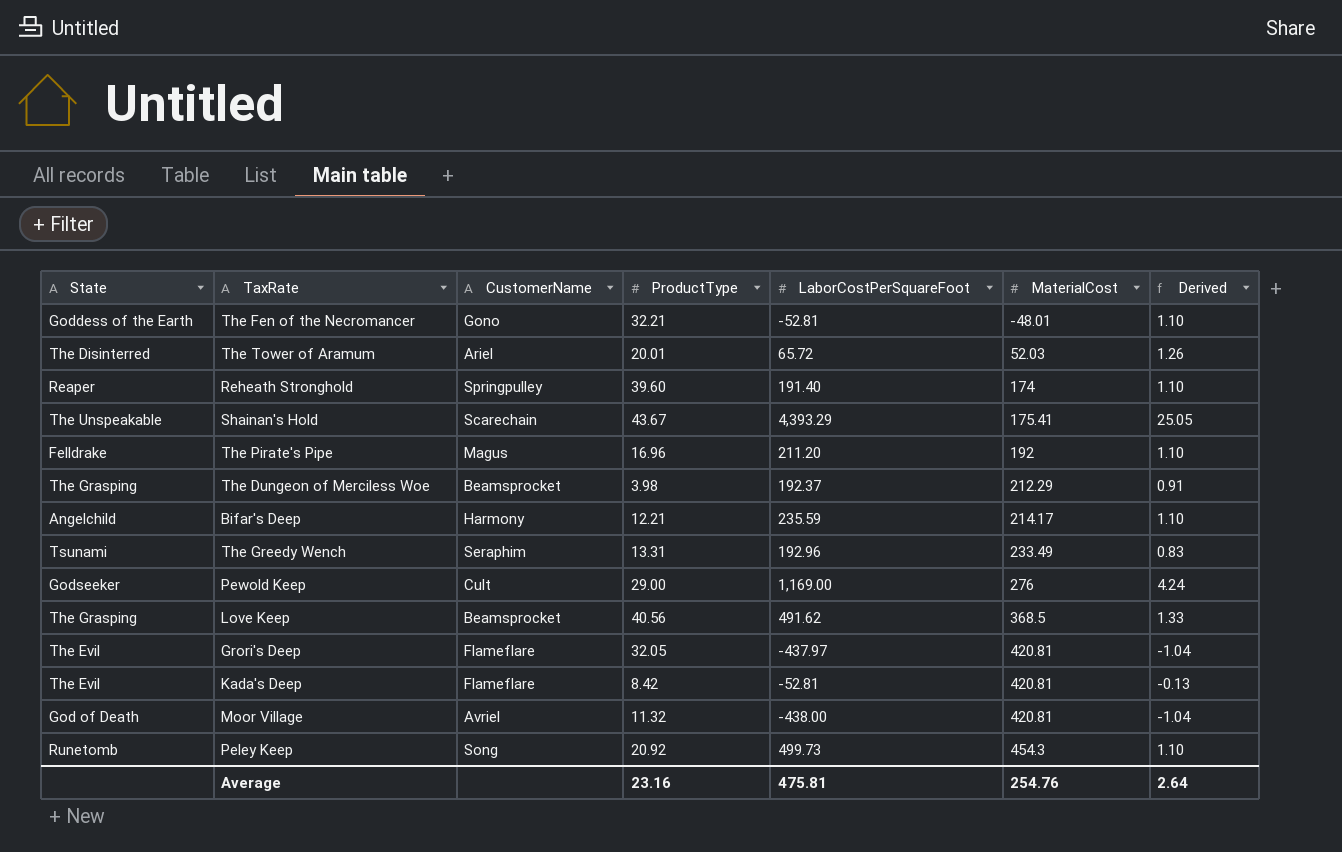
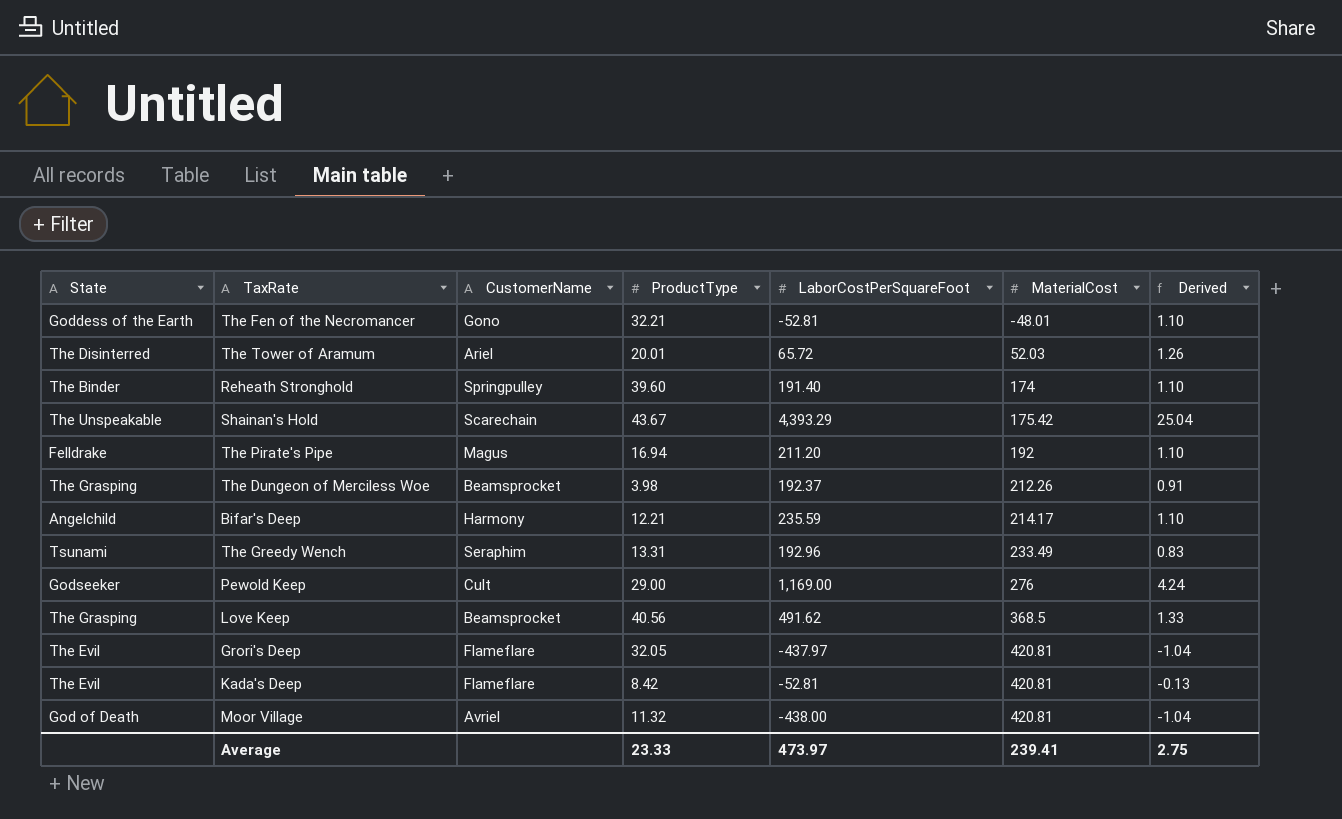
row Peley Keep: Runetomb | Song | 20.92 | 499.73 | 454.3 | 1.10 -> none
Reheath Stronghold | State: Reaper -> The Binder
Shainan's Hold | MaterialCost: 175.41 -> 175.42
Shainan's Hold | Derived: 25.05 -> 25.04
The Pirate's Pipe | ProductType: 16.96 -> 16.94
The Dungeon of Merciless Woe | MaterialCost: 212.29 -> 212.26
Average | ProductType: 23.16 -> 23.33
Average | LaborCostPerSquareFoot: 475.81 -> 473.97
Average | MaterialCost: 254.76 -> 239.41
Average | Derived: 2.64 -> 2.75

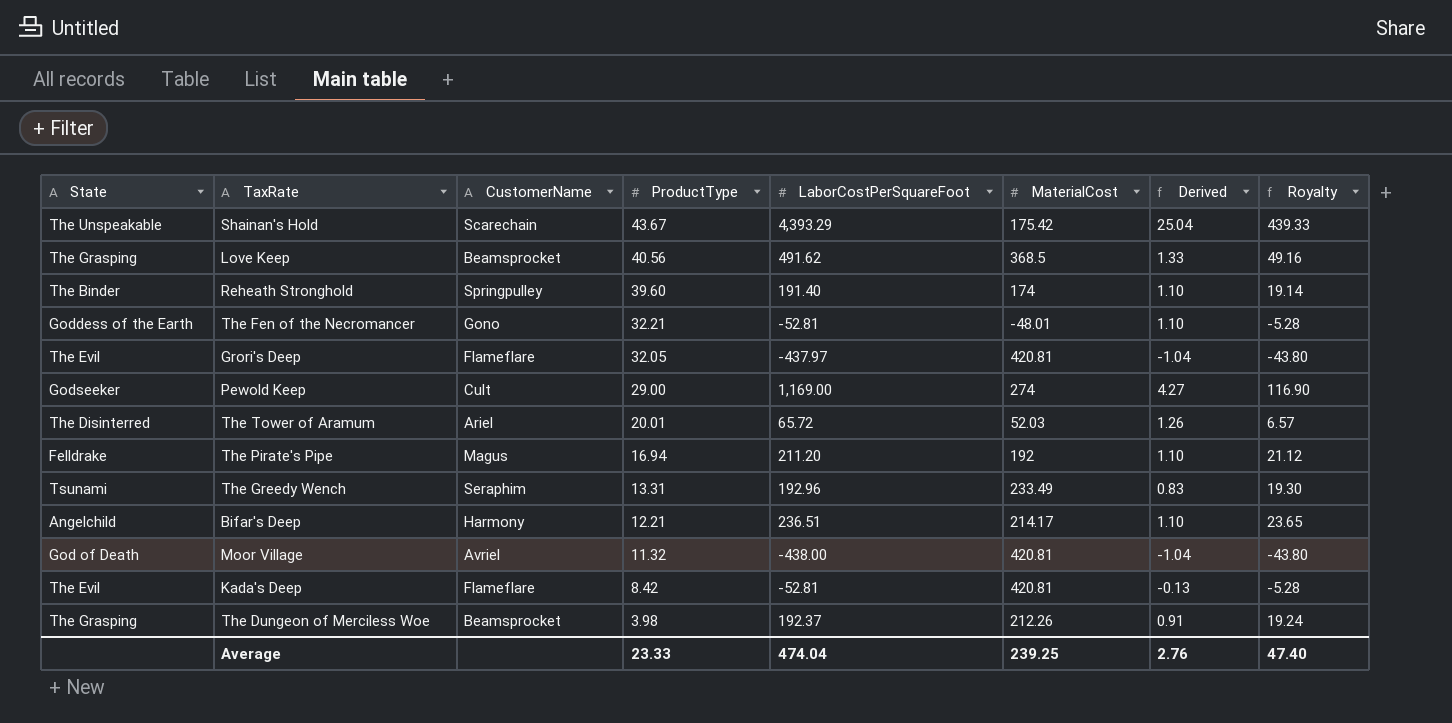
row order: MaterialCost ascending -> ProductType descending
column Royalty | formula: none -> [LaborCostPerSquareFoot] * 0.1
Pewold Keep | MaterialCost: 276 -> 274
Pewold Keep | Derived: 4.24 -> 4.27
Bifar's Deep | LaborCostPerSquareFoot: 235.59 -> 236.51
Average | LaborCostPerSquareFoot: 473.97 -> 474.04
Average | MaterialCost: 239.41 -> 239.25
Average | Derived: 2.75 -> 2.76

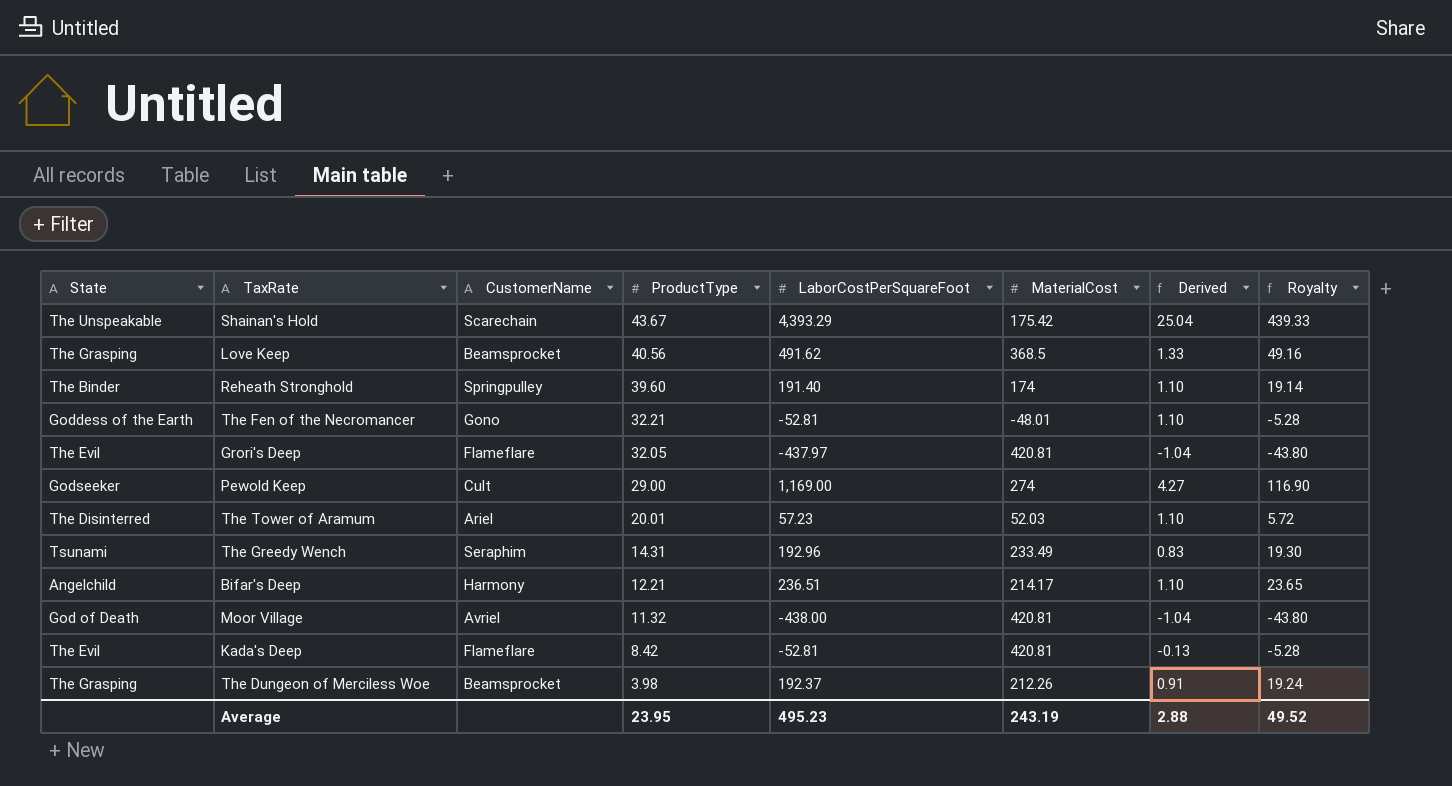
row The Pirate's Pipe: Felldrake | Magus | 16.94 | 211.20 | 192 | 1.10 | 21.12 -> none
The Tower of Aramum | LaborCostPerSquareFoot: 65.72 -> 57.23
The Tower of Aramum | Derived: 1.26 -> 1.10
The Tower of Aramum | Royalty: 6.57 -> 5.72
The Greedy Wench | ProductType: 13.31 -> 14.31
Average | ProductType: 23.33 -> 23.95
Average | LaborCostPerSquareFoot: 474.04 -> 495.23
Average | MaterialCost: 239.25 -> 243.19
Average | Derived: 2.76 -> 2.88
Average | Royalty: 47.40 -> 49.52

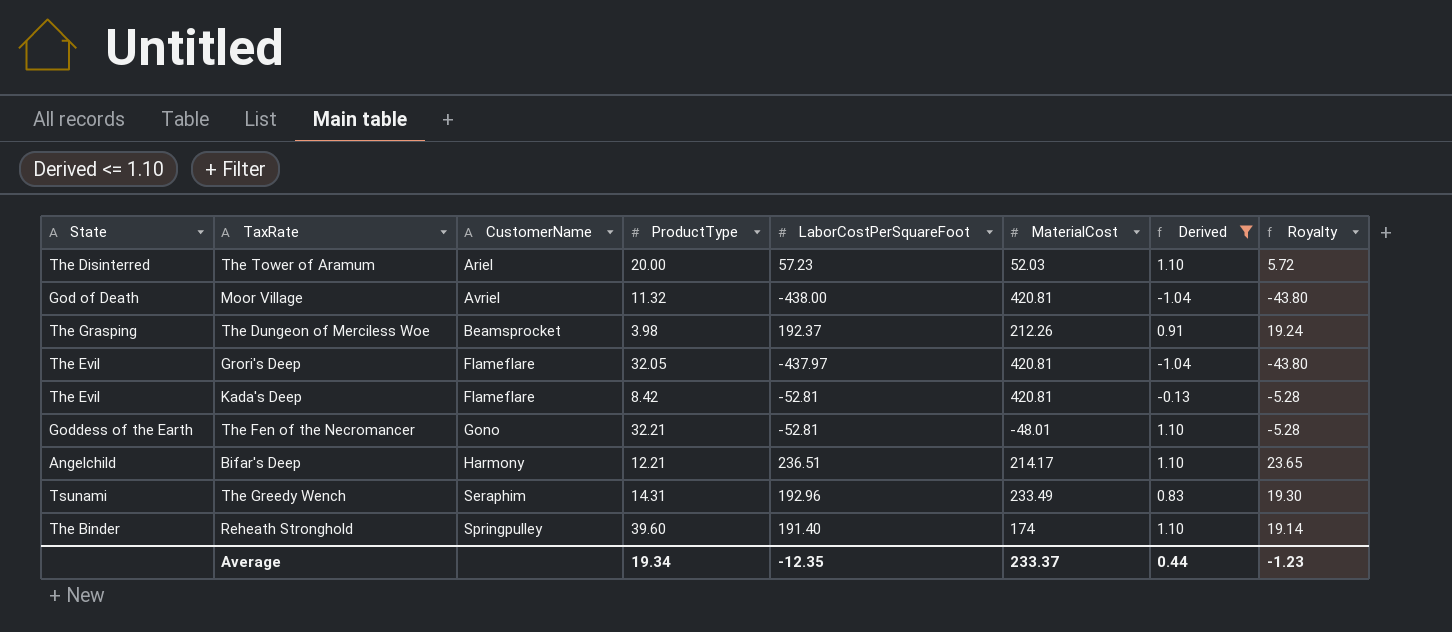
filter: none -> Derived <= 1.10
row order: ProductType descending -> CustomerName ascending
The Tower of Aramum | ProductType: 20.01 -> 20.00
Average | ProductType: 23.95 -> 19.34
Average | LaborCostPerSquareFoot: 495.23 -> -12.35
Average | MaterialCost: 243.19 -> 233.37
Average | Derived: 2.88 -> 0.44
Average | Royalty: 49.52 -> -1.23

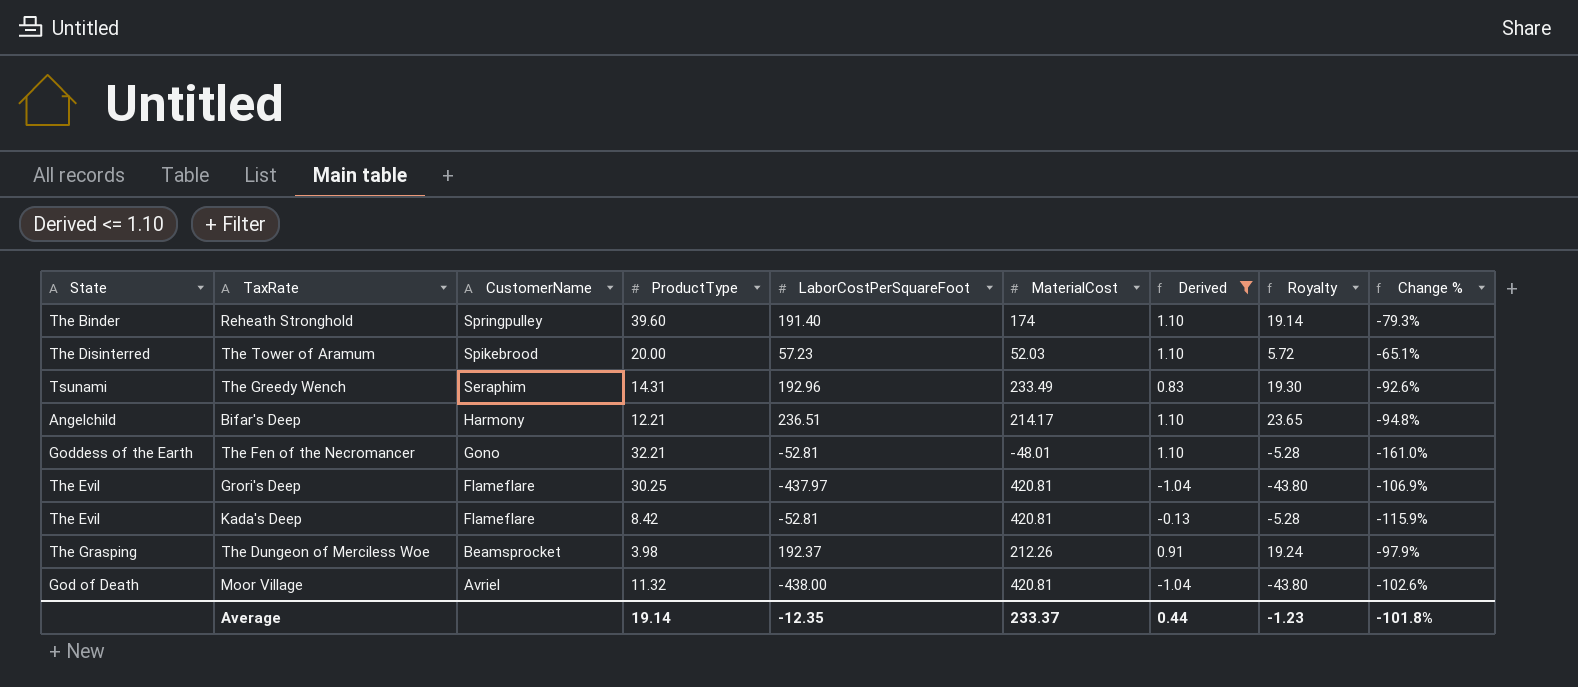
row order: CustomerName ascending -> CustomerName descending
column Change % | formula: none -> ([ProductType] - [LaborCostPerSquareFoot]) / [LaborCostPerSquareFoot]
The Tower of Aramum | CustomerName: Ariel -> Spikebrood
Grori's Deep | ProductType: 32.05 -> 30.25
Average | ProductType: 19.34 -> 19.14

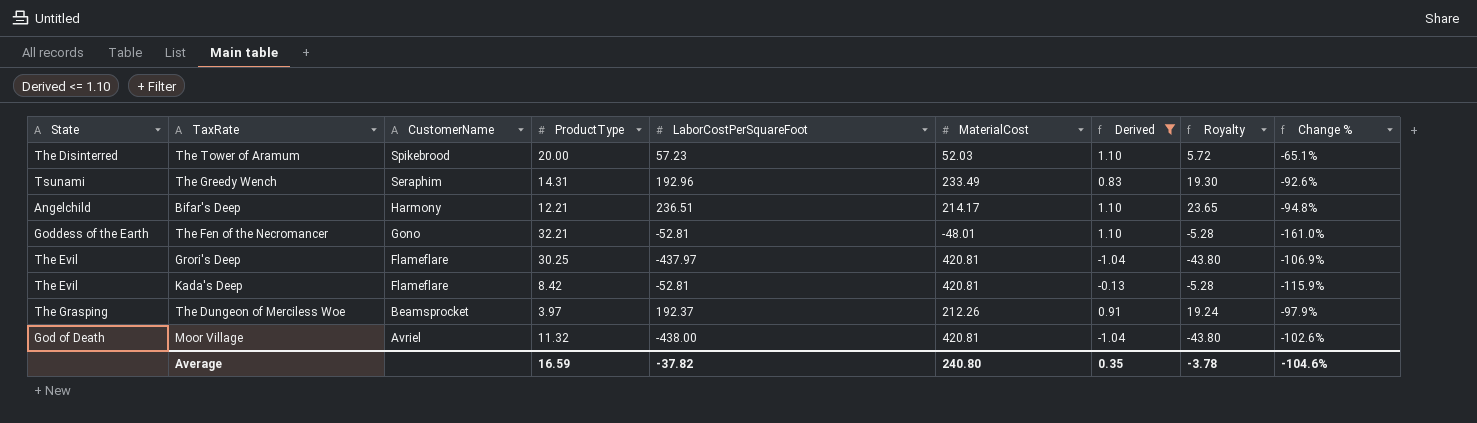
row Reheath Stronghold: The Binder | Springpulley | 39.60 | 191.40 | 174 | 1.10 | 19.14 | -79.3% -> none
The Dungeon of Merciless Woe | ProductType: 3.98 -> 3.97
Average | ProductType: 19.14 -> 16.59
Average | LaborCostPerSquareFoot: -12.35 -> -37.82
Average | MaterialCost: 233.37 -> 240.80
Average | Derived: 0.44 -> 0.35
Average | Royalty: -1.23 -> -3.78
Average | Change %: -101.8% -> -104.6%

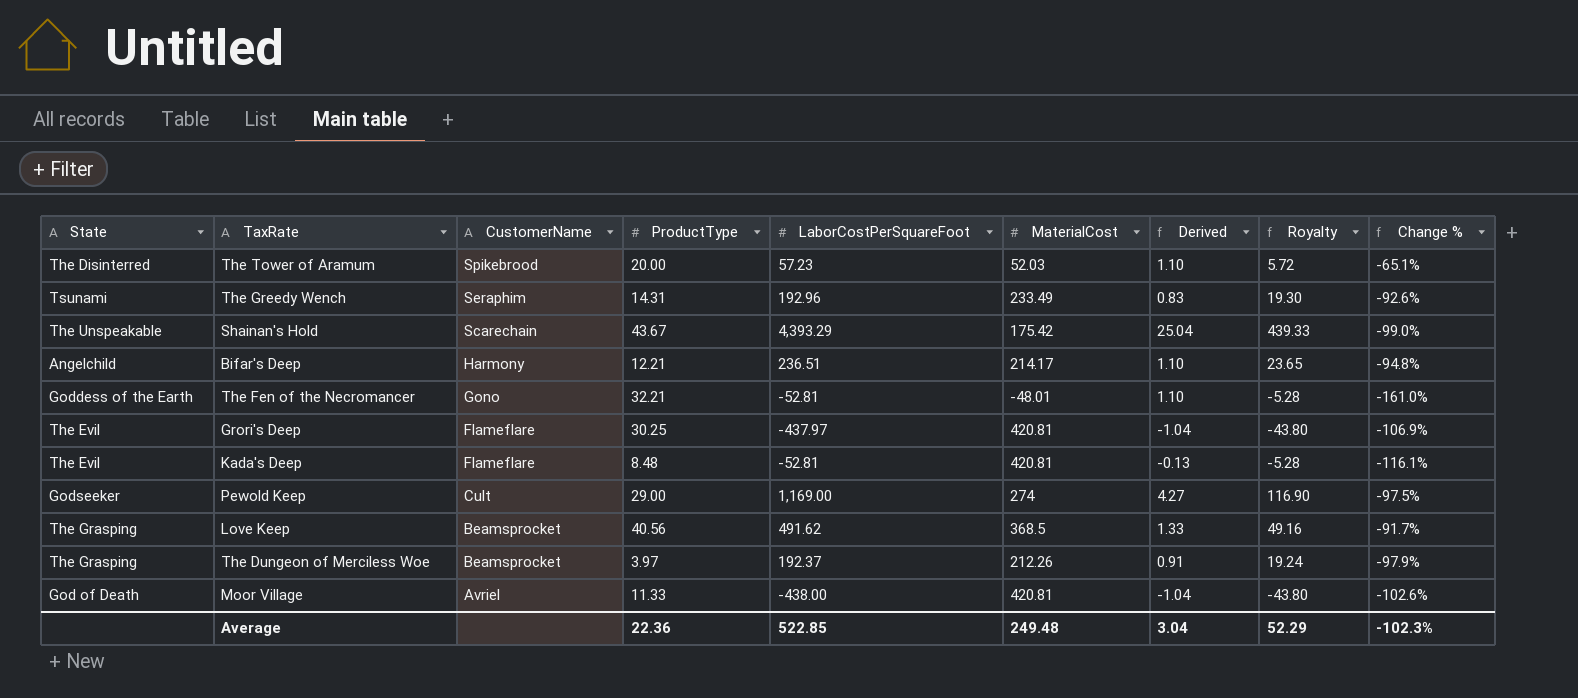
filter: Derived <= 1.10 -> none
Kada's Deep | ProductType: 8.42 -> 8.48
Kada's Deep | Change %: -115.9% -> -116.1%
Moor Village | ProductType: 11.32 -> 11.33
Average | ProductType: 16.59 -> 22.36
Average | LaborCostPerSquareFoot: -37.82 -> 522.85
Average | MaterialCost: 240.80 -> 249.48
Average | Derived: 0.35 -> 3.04
Average | Royalty: -3.78 -> 52.29
Average | Change %: -104.6% -> -102.3%

